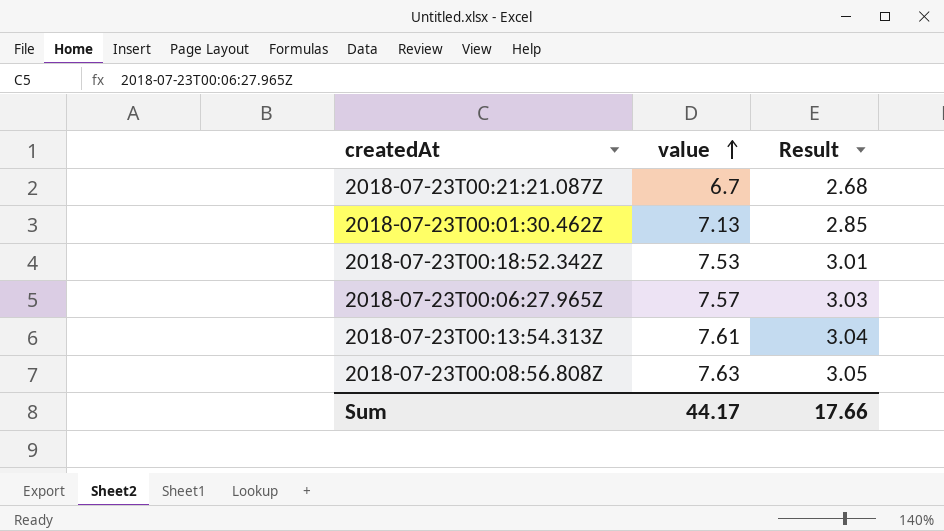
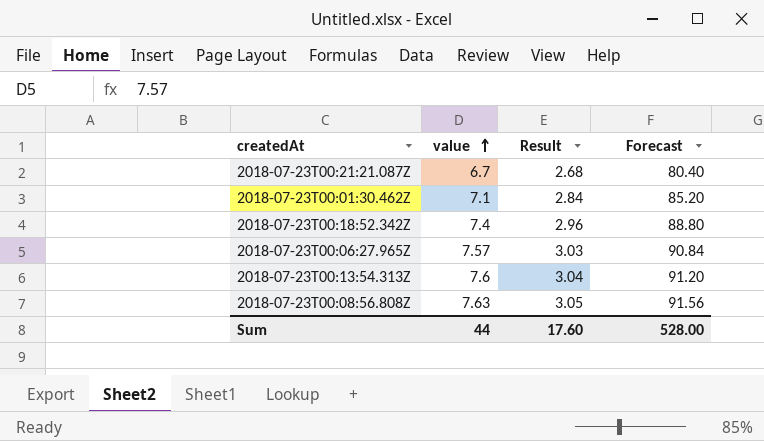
column Forecast | formula: none -> [value] * 12
2018-07-23T00:01:30.462Z | value: 7.13 -> 7.1
2018-07-23T00:01:30.462Z | Result: 2.85 -> 2.84
2018-07-23T00:18:52.342Z | value: 7.53 -> 7.4
2018-07-23T00:18:52.342Z | Result: 3.01 -> 2.96
2018-07-23T00:13:54.313Z | value: 7.61 -> 7.6
Sum | value: 44.17 -> 44
Sum | Result: 17.66 -> 17.60

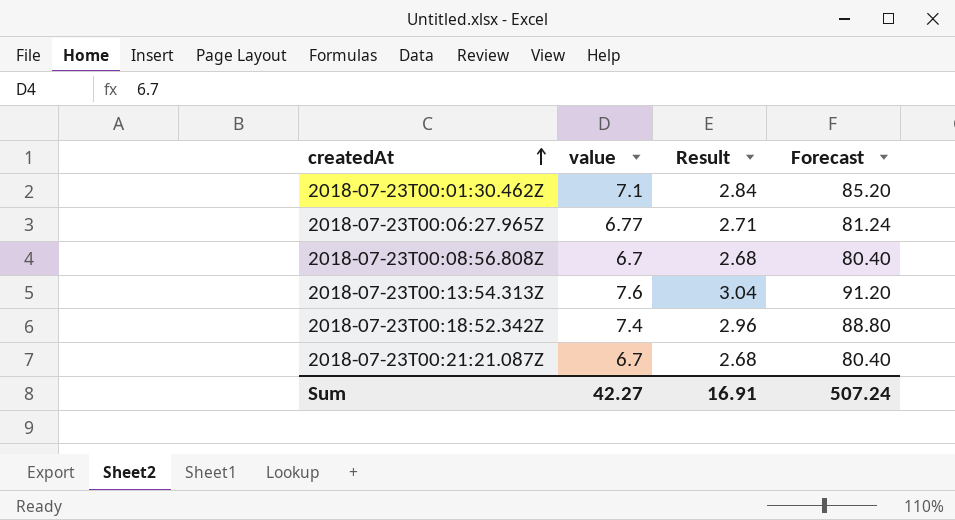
row order: value ascending -> createdAt ascending
2018-07-23T00:06:27.965Z | value: 7.57 -> 6.77
2018-07-23T00:06:27.965Z | Result: 3.03 -> 2.71
2018-07-23T00:06:27.965Z | Forecast: 90.84 -> 81.24
2018-07-23T00:08:56.808Z | value: 7.63 -> 6.7
2018-07-23T00:08:56.808Z | Result: 3.05 -> 2.68
2018-07-23T00:08:56.808Z | Forecast: 91.56 -> 80.40
Sum | value: 44 -> 42.27
Sum | Result: 17.60 -> 16.91
Sum | Forecast: 528.00 -> 507.24

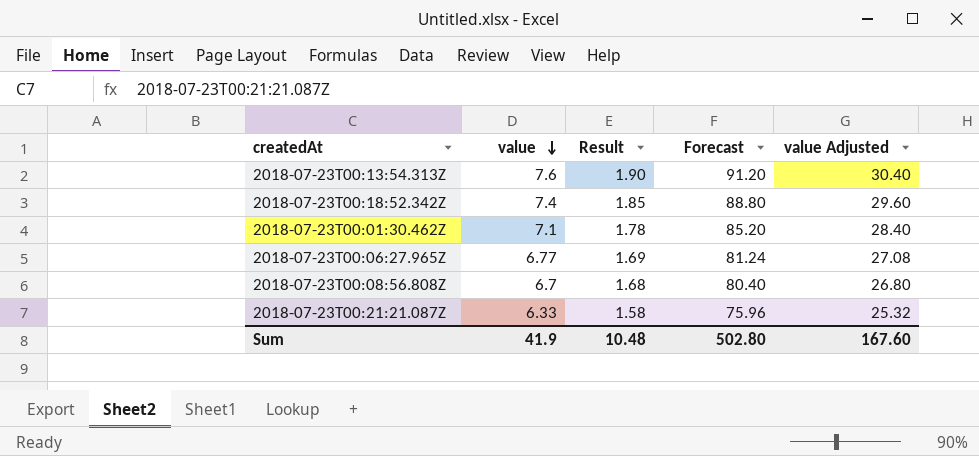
row order: createdAt ascending -> value descending
column Result | formula: [value] * 0.4 -> [value] * 0.25
column value Adjusted | formula: none -> [value] * 4
2018-07-23T00:21:21.087Z | value: 6.7 -> 6.33
2018-07-23T00:21:21.087Z | Forecast: 80.40 -> 75.96
Sum | value: 42.27 -> 41.9
Sum | Result: 16.91 -> 10.48
Sum | Forecast: 507.24 -> 502.80

